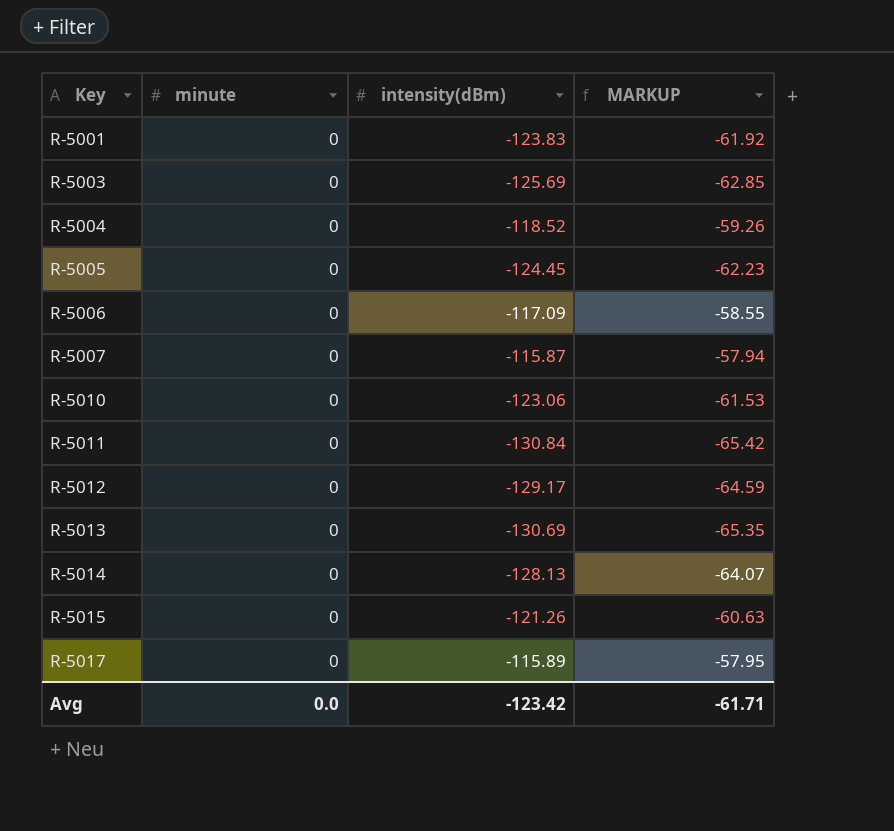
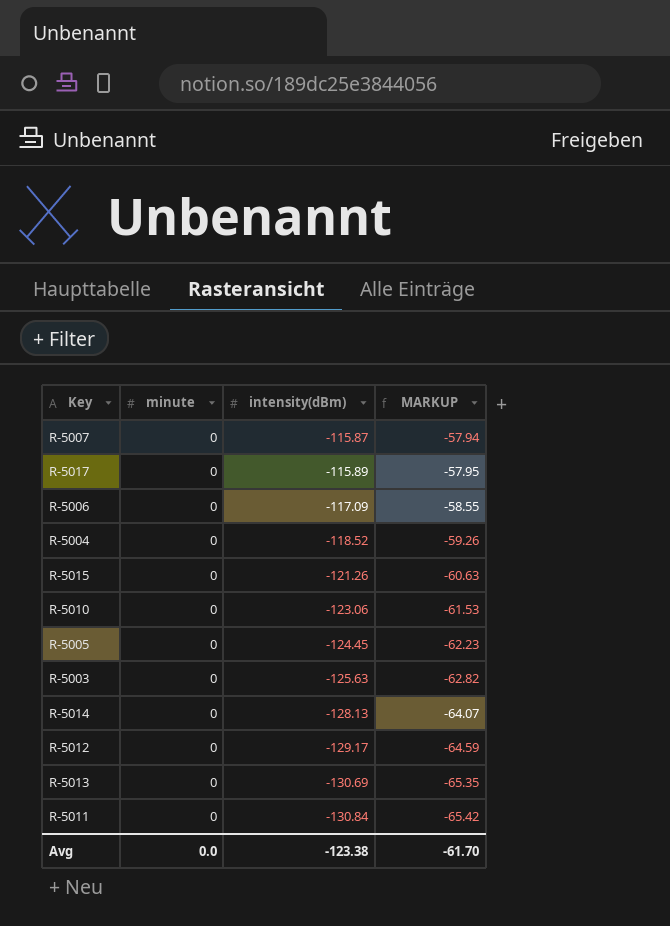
row order: Key ascending -> intensity(dBm) descending
row R-5001: 0 | -123.83 | -61.92 -> none
R-5003 | intensity(dBm): -125.69 -> -125.63
R-5003 | MARKUP: -62.85 -> -62.82
Avg | intensity(dBm): -123.42 -> -123.38
Avg | MARKUP: -61.71 -> -61.70

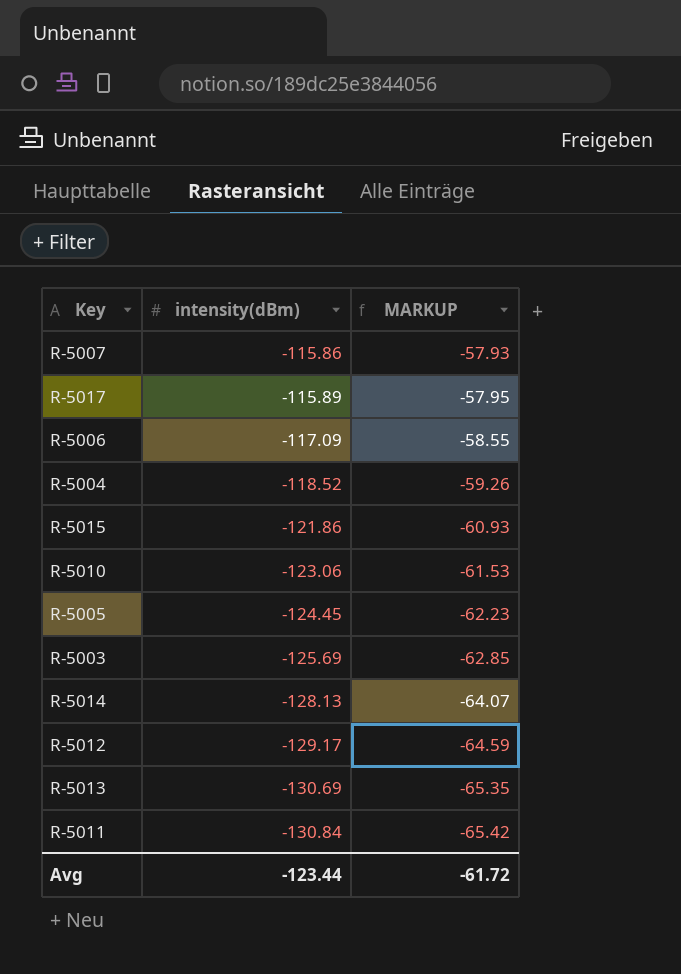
column minute | position: 2 -> none
R-5007 | intensity(dBm): -115.87 -> -115.86
R-5007 | MARKUP: -57.94 -> -57.93
R-5015 | intensity(dBm): -121.26 -> -121.86
R-5015 | MARKUP: -60.63 -> -60.93
R-5003 | intensity(dBm): -125.63 -> -125.69
R-5003 | MARKUP: -62.82 -> -62.85
Avg | intensity(dBm): -123.38 -> -123.44
Avg | MARKUP: -61.70 -> -61.72

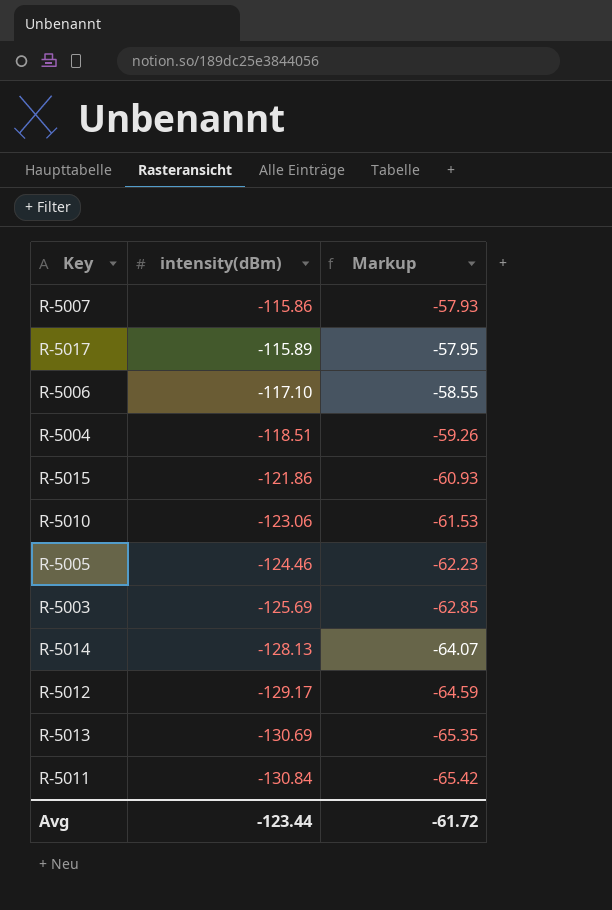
column name: MARKUP -> Markup
R-5006 | intensity(dBm): -117.09 -> -117.10
R-5004 | intensity(dBm): -118.52 -> -118.51
R-5005 | intensity(dBm): -124.45 -> -124.46

